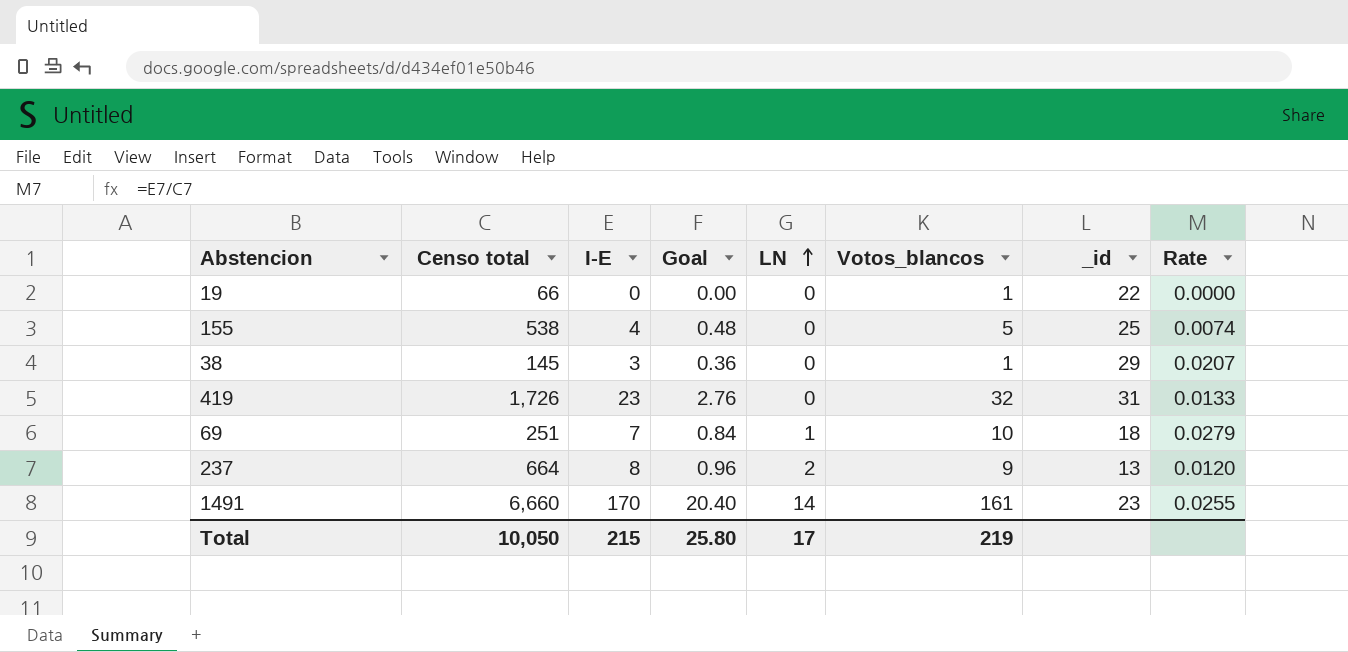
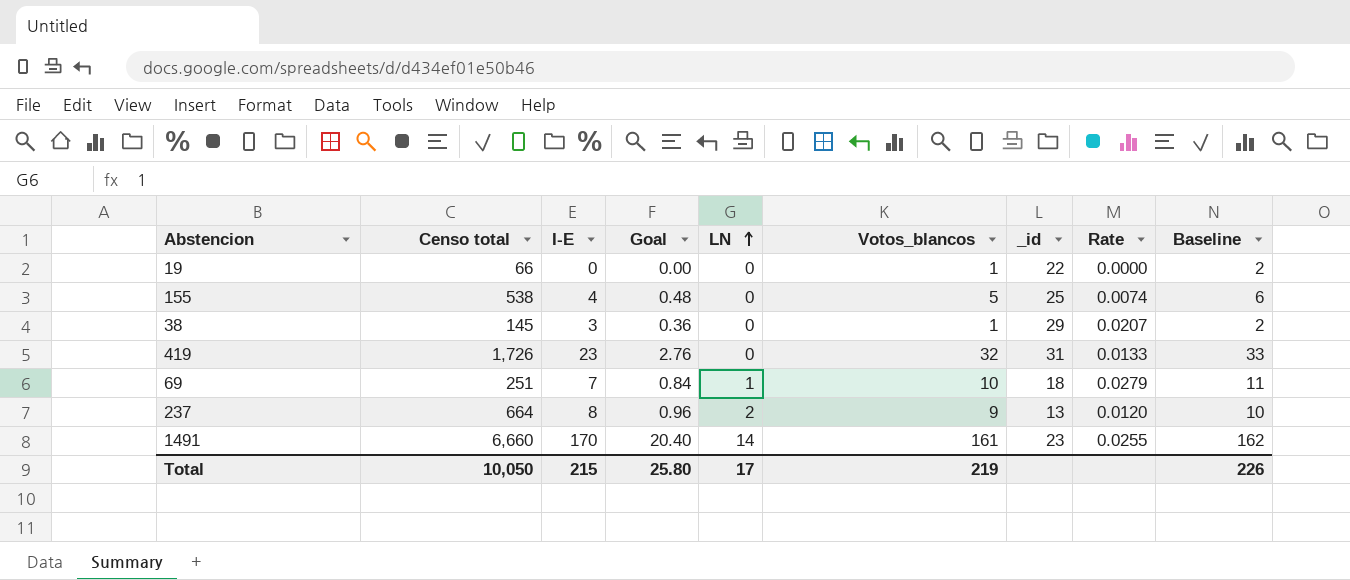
column Baseline | formula: none -> [Votos_blancos] + 1

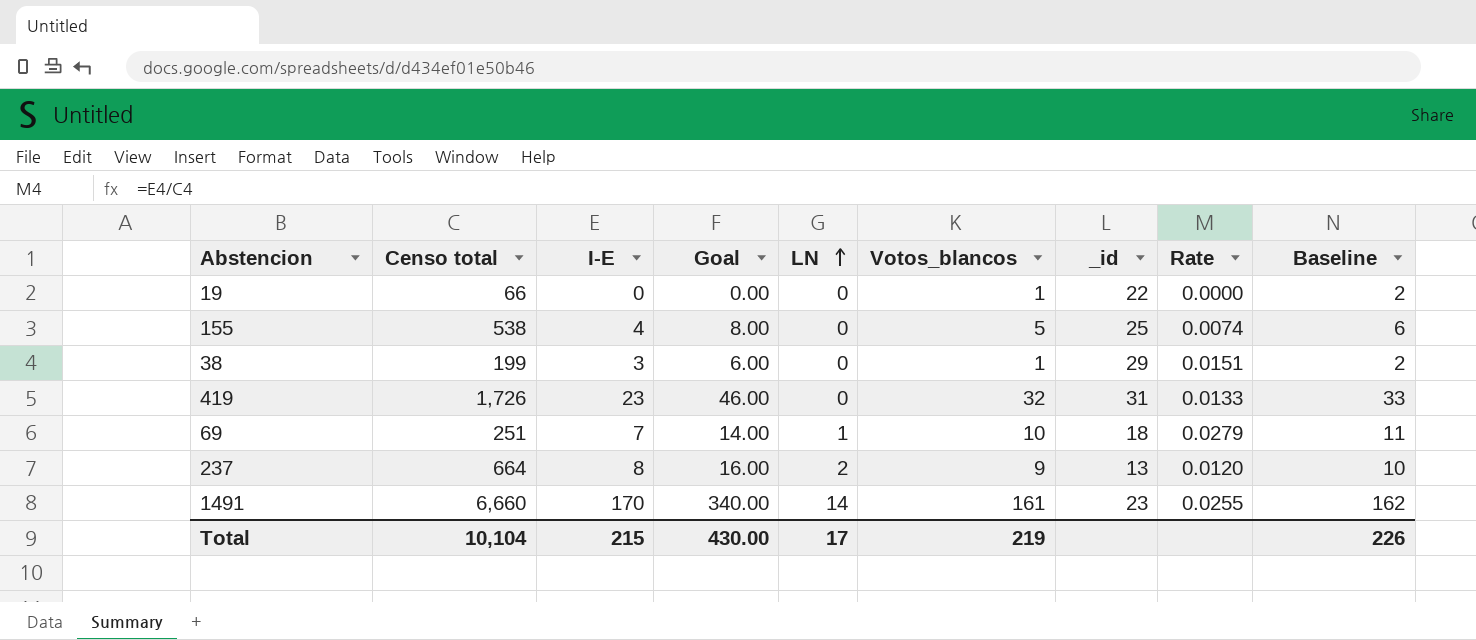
column Goal | formula: [I-E] * 0.12 -> [I-E] * 2
38 | Censo total: 145 -> 199
38 | Rate: 0.0207 -> 0.0151
Total | Censo total: 10,050 -> 10,104
Total | Goal: 25.80 -> 430.00

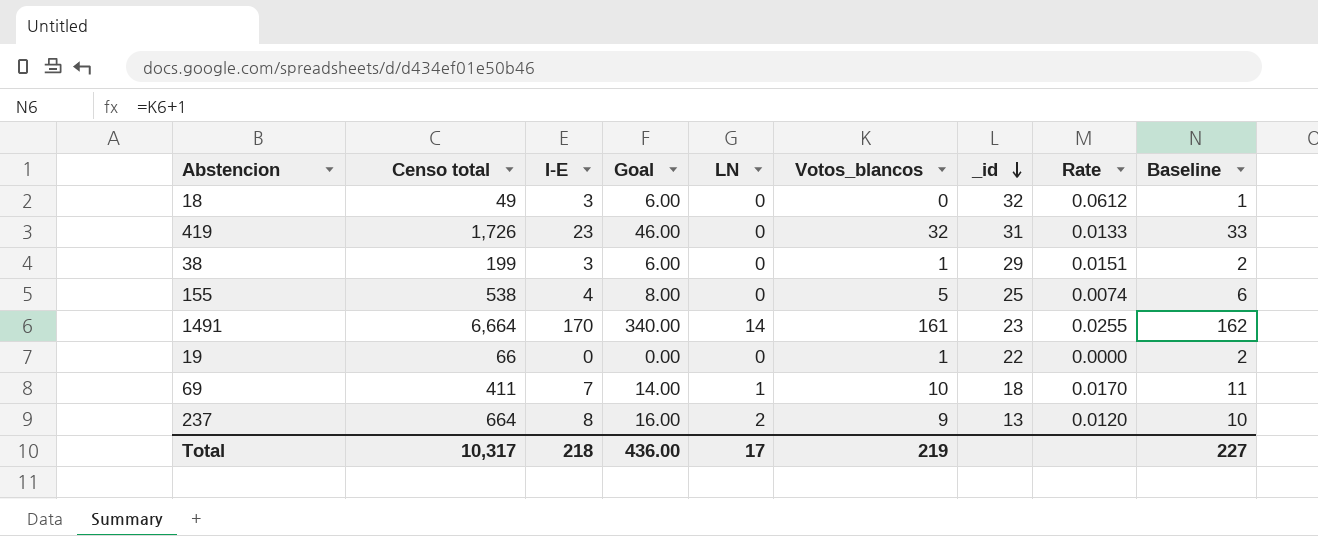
row order: LN ascending -> _id descending
row 18: none -> 49 | 3 | 6.00 | 0 | 0 | 32 | 0.0612 | 1
1491 | Censo total: 6,660 -> 6,664
69 | Censo total: 251 -> 411
69 | Rate: 0.0279 -> 0.0170
Total | Censo total: 10,104 -> 10,317
Total | I-E: 215 -> 218
Total | Goal: 430.00 -> 436.00
Total | Baseline: 226 -> 227

